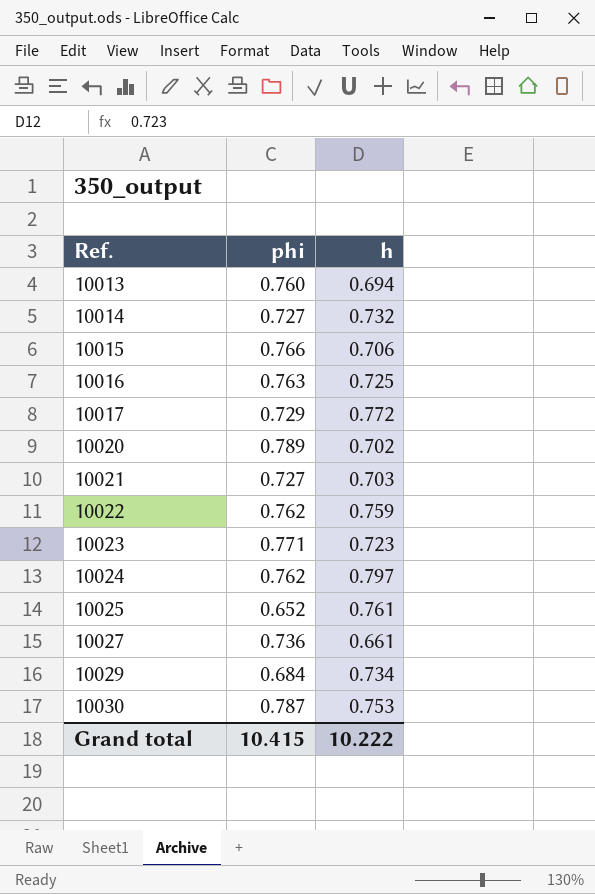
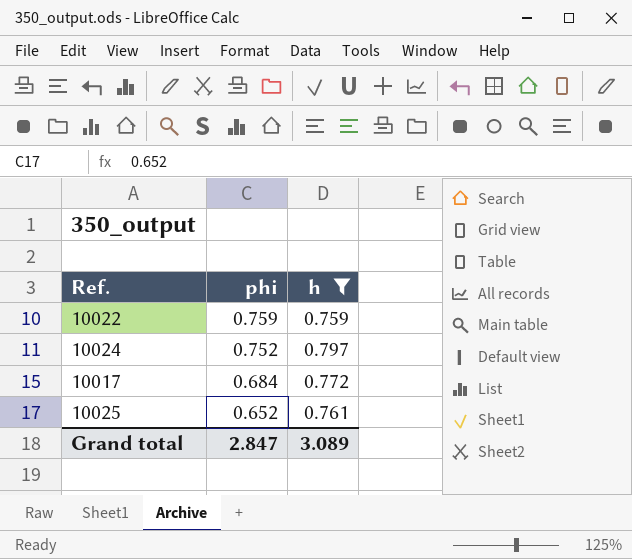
filter: none -> h >= 0.759
row order: Ref. ascending -> phi descending
10022 | phi: 0.762 -> 0.759
10024 | phi: 0.762 -> 0.752
10017 | phi: 0.729 -> 0.684
Grand total | phi: 10.415 -> 2.847
Grand total | h: 10.222 -> 3.089

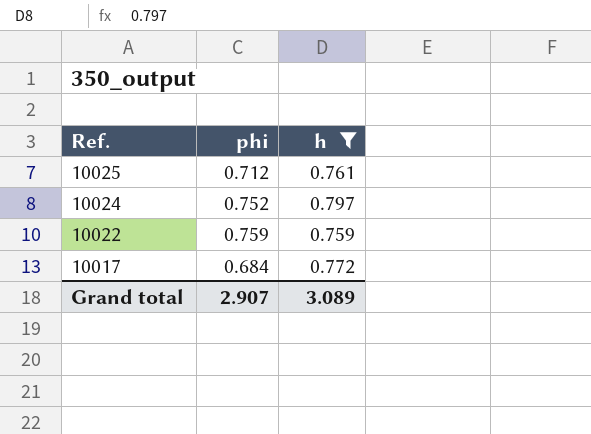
row order: phi descending -> Ref. descending
10025 | phi: 0.652 -> 0.712
Grand total | phi: 2.847 -> 2.907

